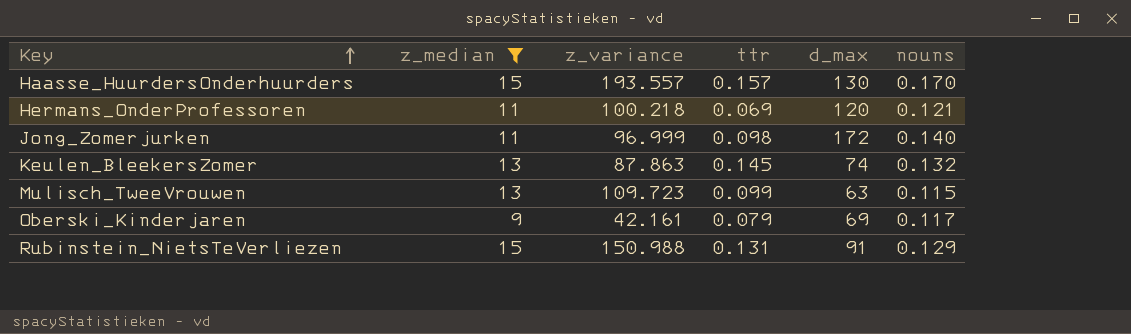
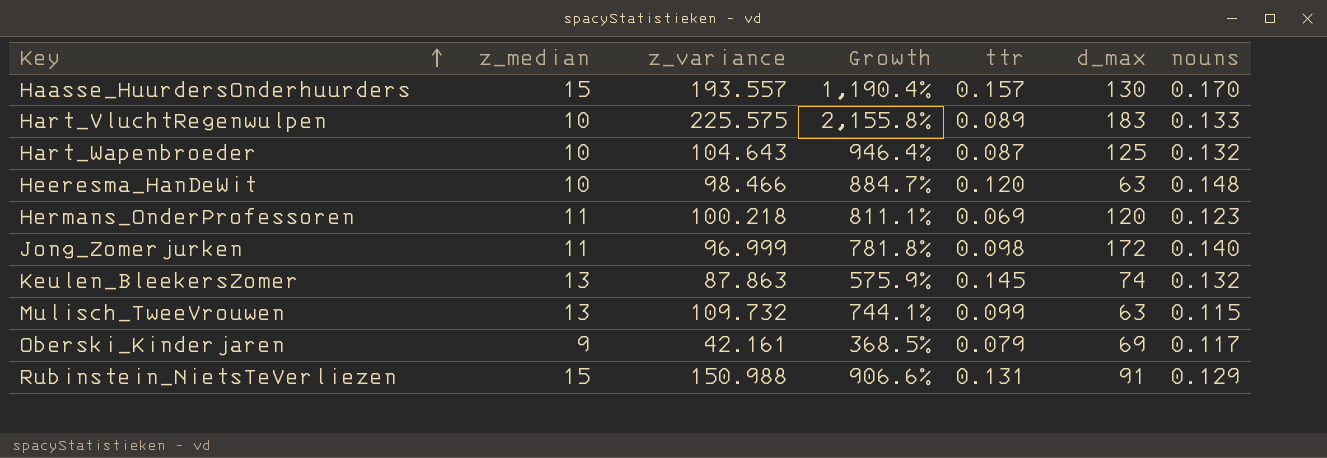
filter: z_median != 10 -> none
column Growth | formula: none -> ([z_variance] - [z_median]) / [z_median]
Hermans_OnderProfessoren | nouns: 0.121 -> 0.123
Mulisch_TweeVrouwen | z_variance: 109.723 -> 109.732

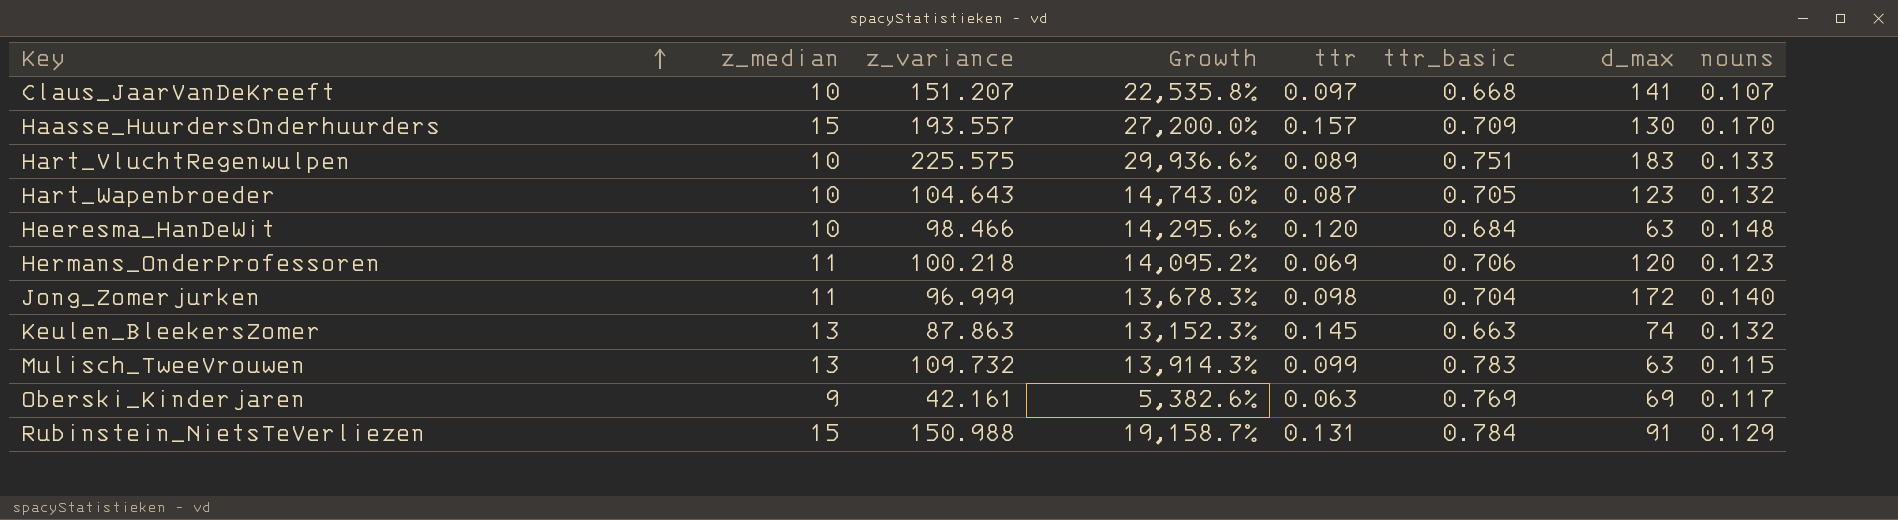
column Growth | formula: ([z_variance] - [z_median]) / [z_median] -> ([z_variance] - [ttr_basic]) / [ttr_basic]
column ttr_basic | position: none -> 6
row Claus_JaarVanDeKreeft: none -> 10 | 151.207 | 22,535.8% | 0.097 | 0.668 | 141 | 0.107
Hart_Wapenbroeder | d_max: 125 -> 123
Oberski_Kinderjaren | ttr: 0.079 -> 0.063

